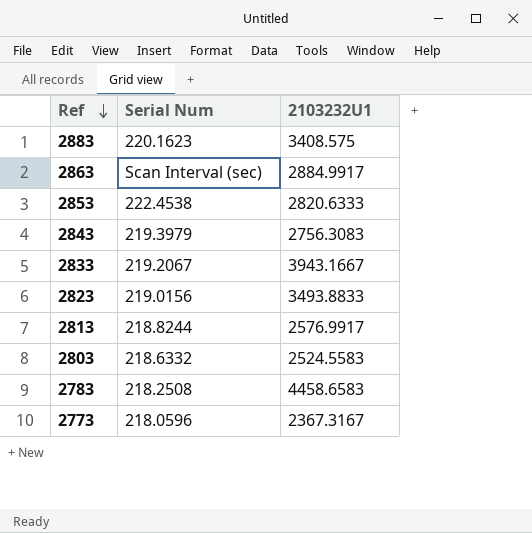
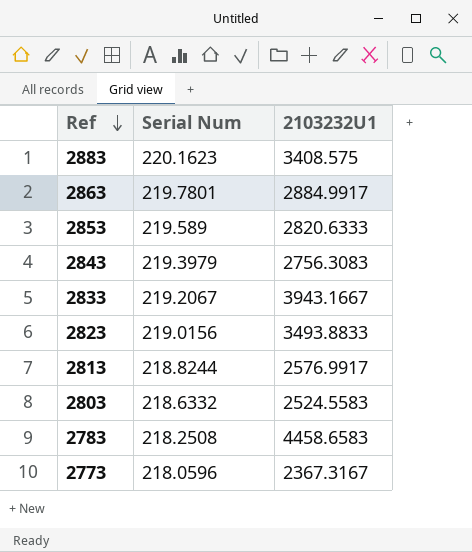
2863 | Serial Num: Scan Interval (sec) -> 219.7801
2853 | Serial Num: 222.4538 -> 219.589

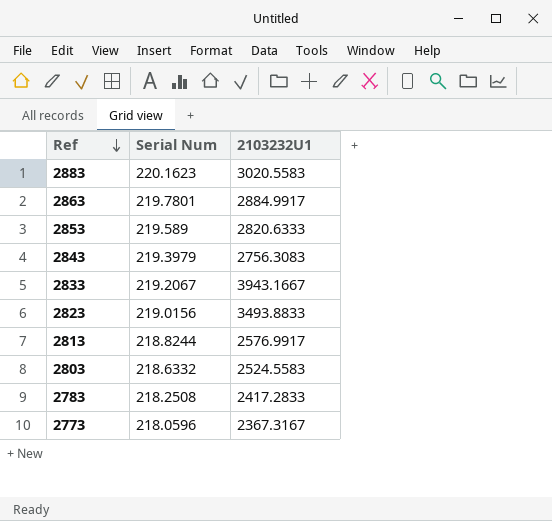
2883 | 2103232U1: 3408.575 -> 3020.5583
2783 | 2103232U1: 4458.6583 -> 2417.2833

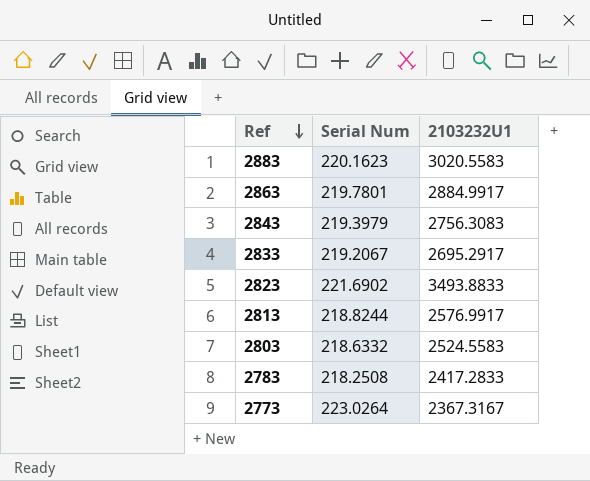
row 2853: 219.589 | 2820.6333 -> none
2833 | 2103232U1: 3943.1667 -> 2695.2917
2823 | Serial Num: 219.0156 -> 221.6902
2773 | Serial Num: 218.0596 -> 223.0264

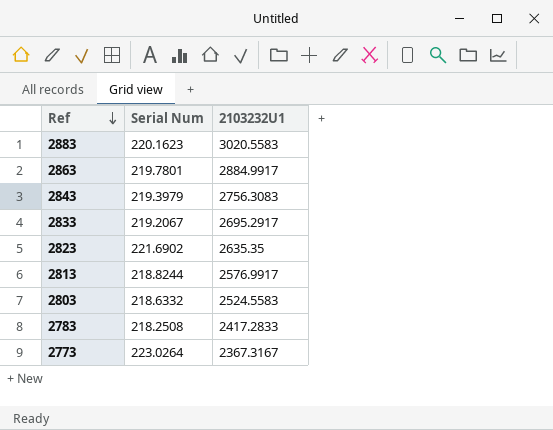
2823 | 2103232U1: 3493.8833 -> 2635.35

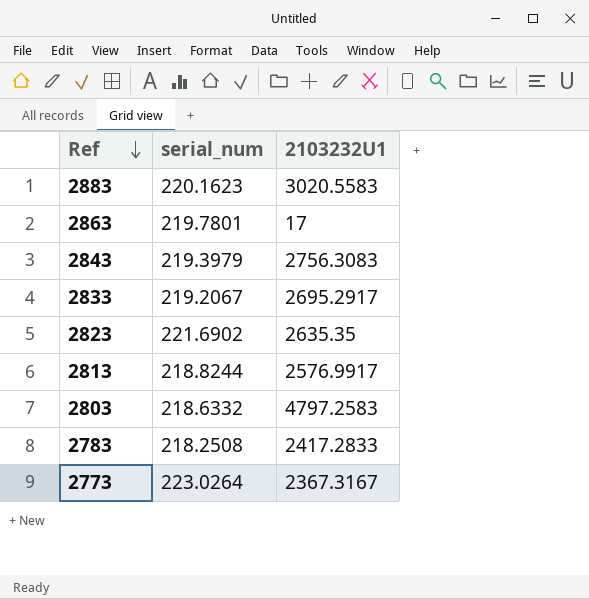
column name: Serial Num -> serial_num
2863 | 2103232U1: 2884.9917 -> 17
2803 | 2103232U1: 2524.5583 -> 4797.2583

